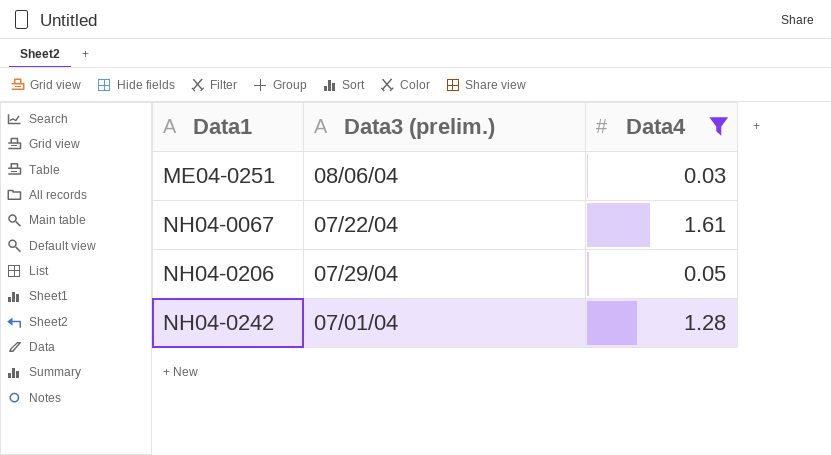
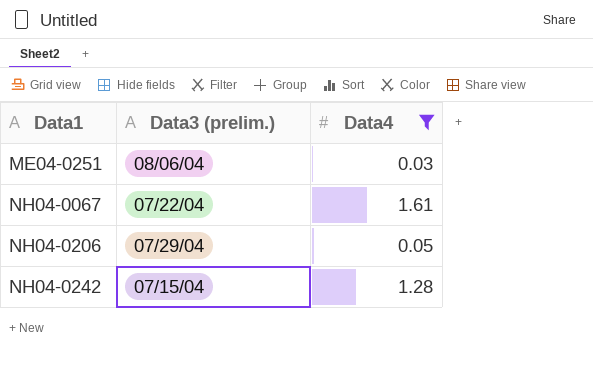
NH04-0242 | Data3 (prelim.): 07/01/04 -> 07/15/04

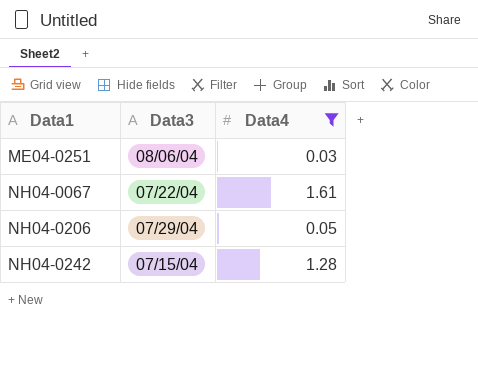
column name: Data3 (prelim.) -> Data3

